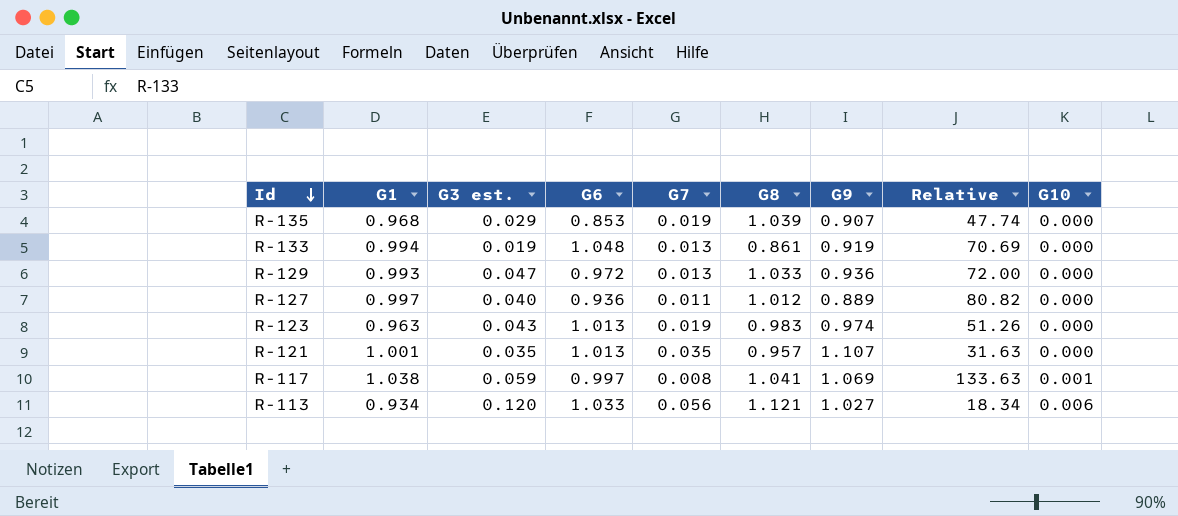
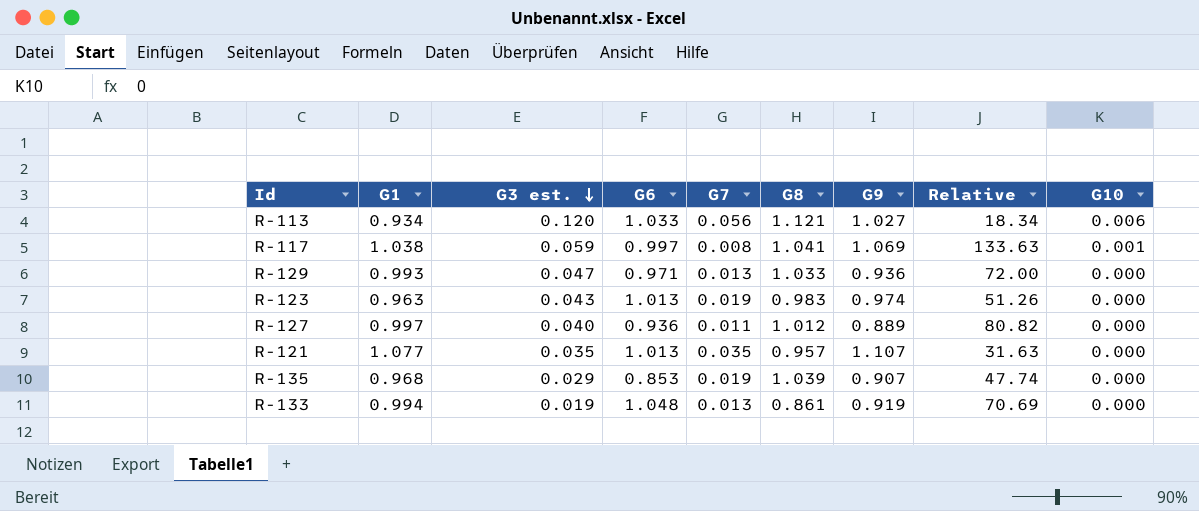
row order: Id descending -> G3 est. descending
R-129 | G6: 0.972 -> 0.971
R-121 | G1: 1.001 -> 1.077

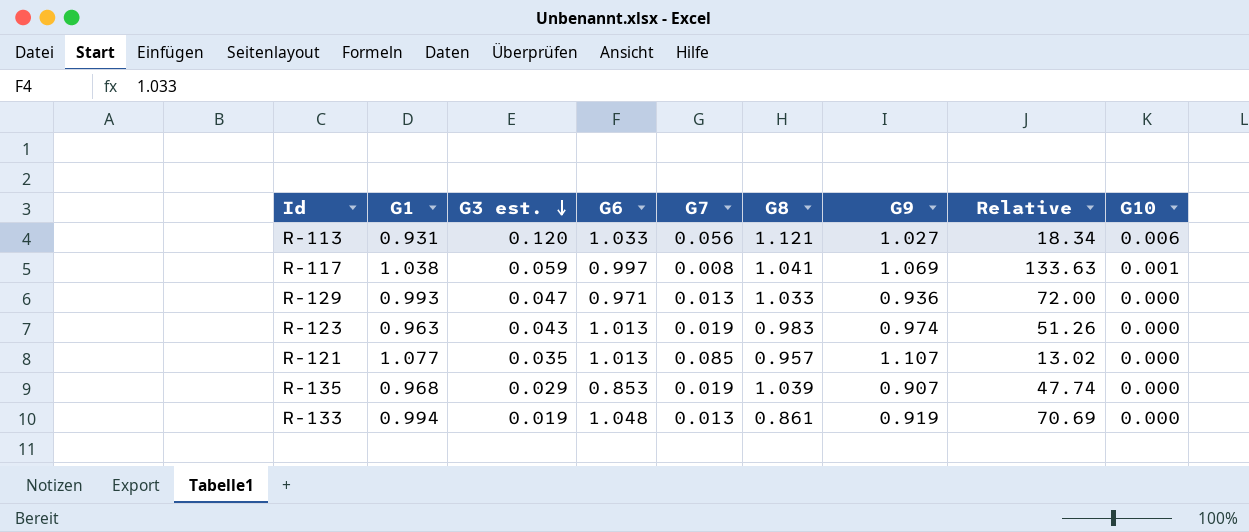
row R-127: 0.997 | 0.040 | 0.936 | 0.011 | 1.012 | 0.889 | 80.82 | 0.000 -> none
R-113 | G1: 0.934 -> 0.931
R-121 | G7: 0.035 -> 0.085
R-121 | Relative: 31.63 -> 13.02

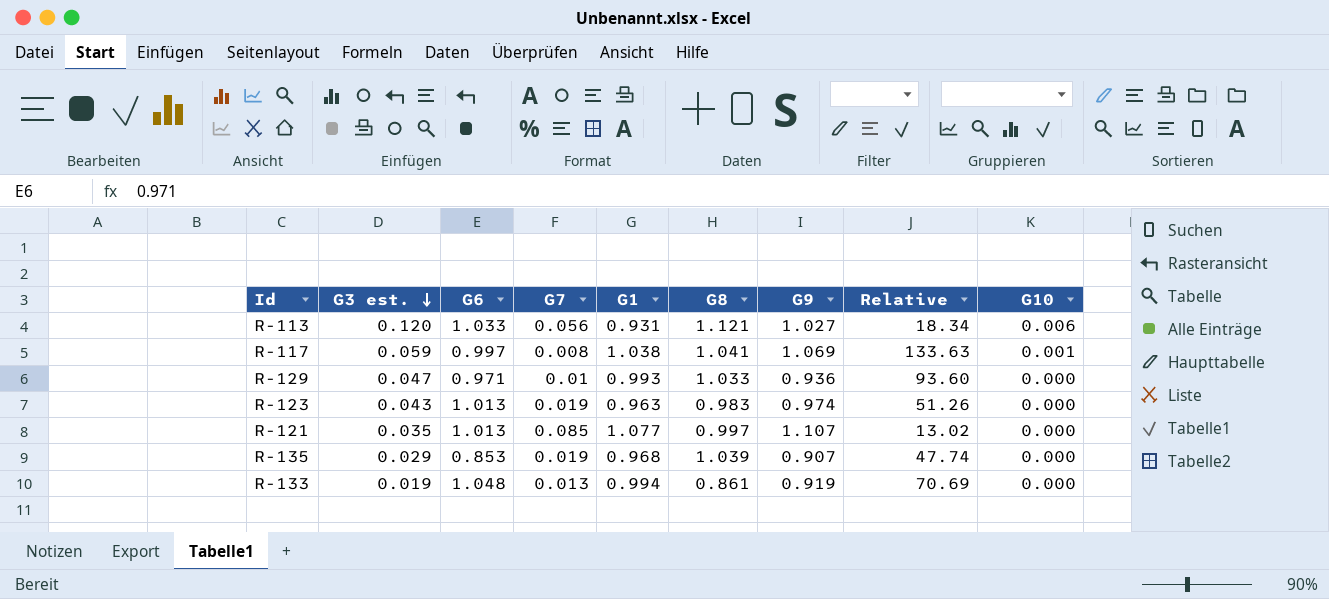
column G1 | position: 2 -> 5
R-129 | G7: 0.013 -> 0.01
R-129 | Relative: 72.00 -> 93.60
R-121 | G8: 0.957 -> 0.997

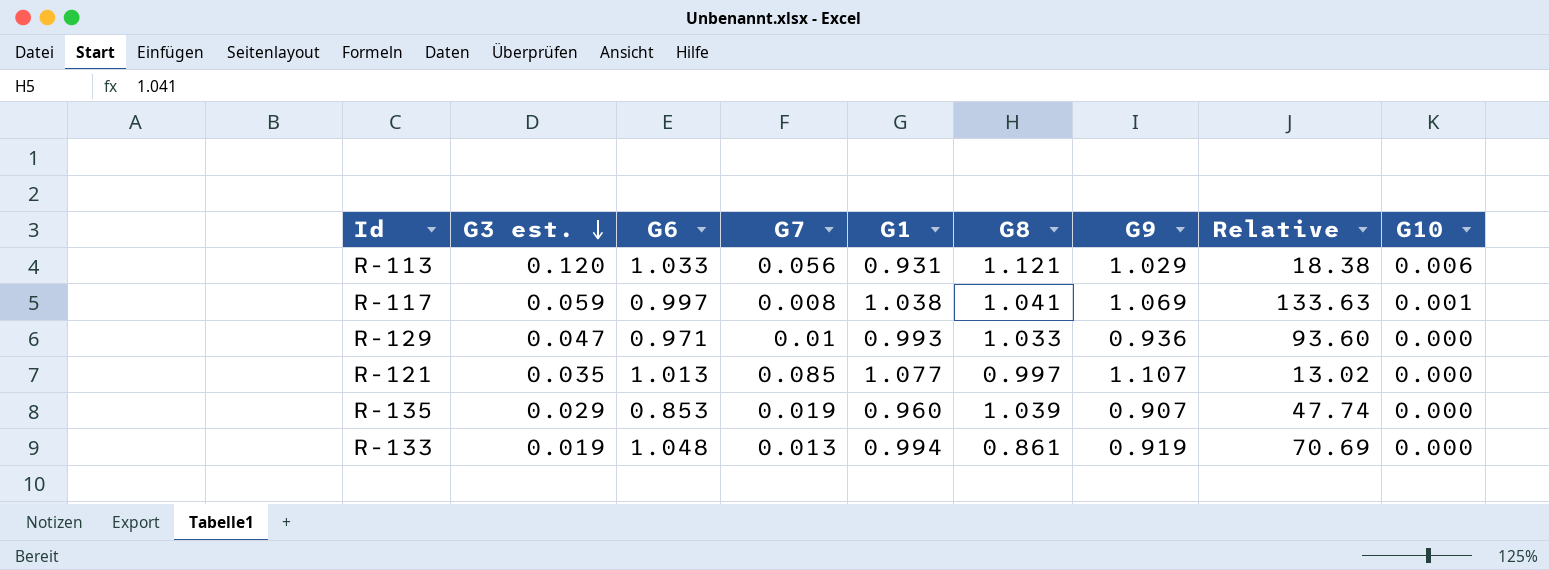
row R-123: 0.043 | 1.013 | 0.019 | 0.963 | 0.983 | 0.974 | 51.26 | 0.000 -> none
R-113 | G9: 1.027 -> 1.029
R-113 | Relative: 18.34 -> 18.38
R-135 | G1: 0.968 -> 0.960

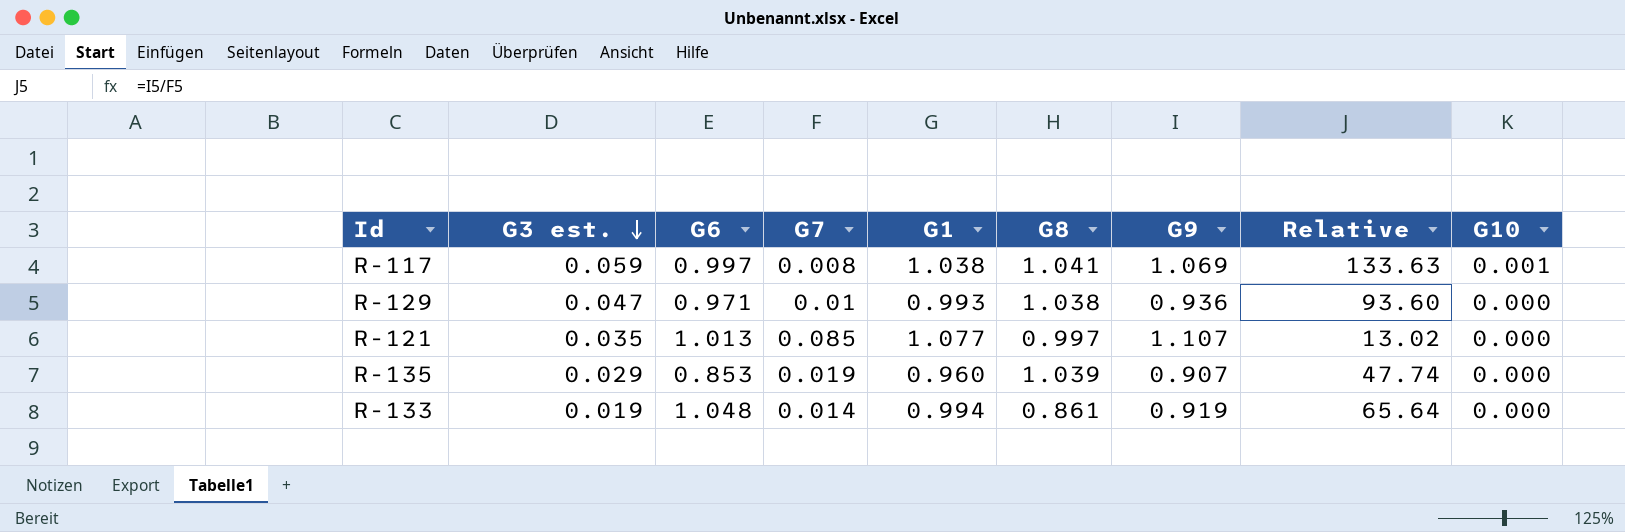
row R-113: 0.120 | 1.033 | 0.056 | 0.931 | 1.121 | 1.029 | 18.38 | 0.006 -> none
R-129 | G8: 1.033 -> 1.038
R-133 | G7: 0.013 -> 0.014
R-133 | Relative: 70.69 -> 65.64

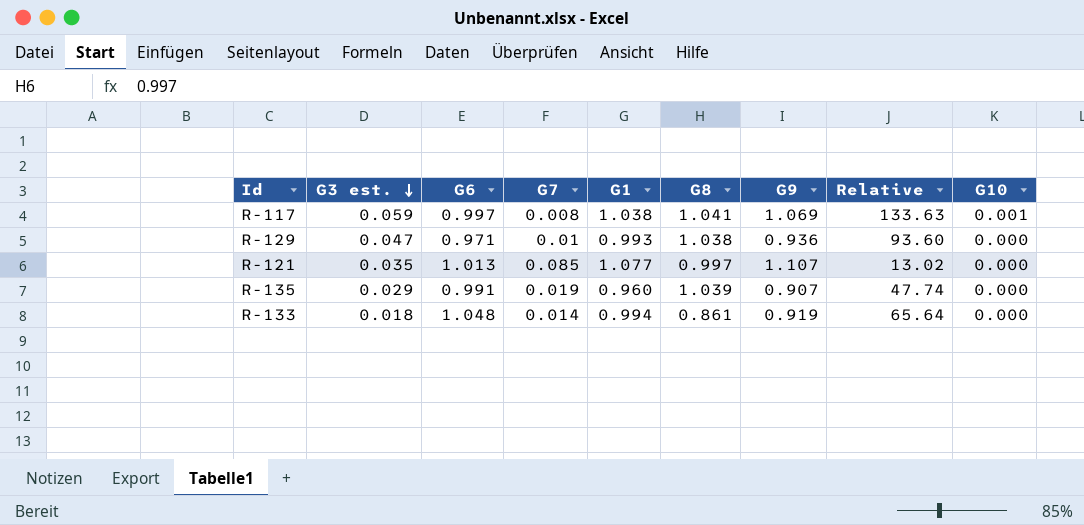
R-135 | G6: 0.853 -> 0.991
R-133 | G3 est.: 0.019 -> 0.018

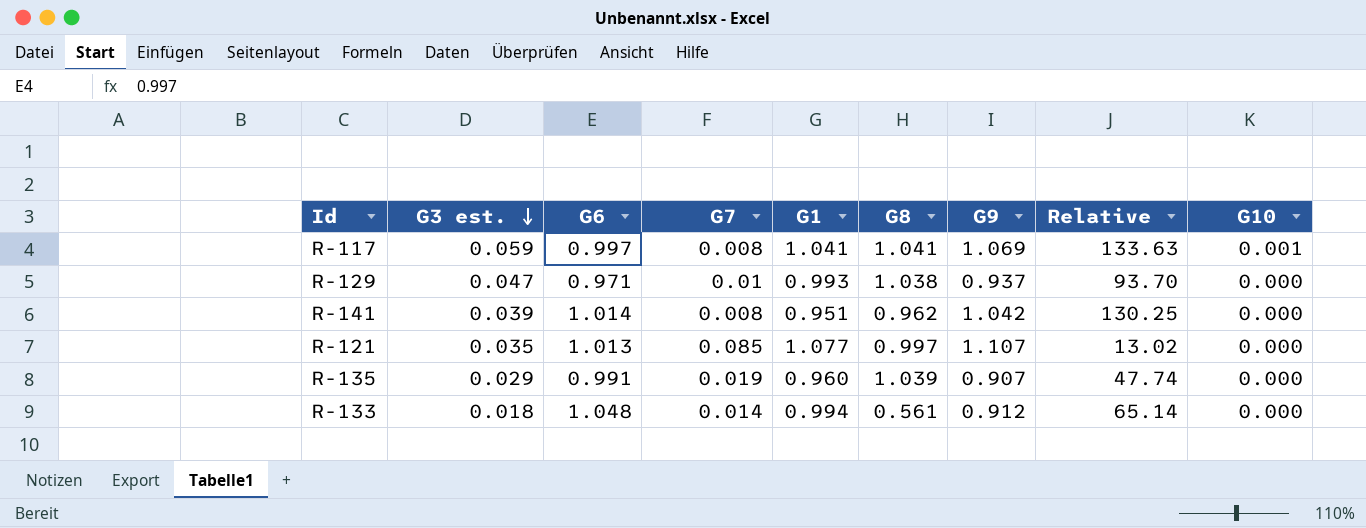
R-117 | G1: 1.038 -> 1.041
R-129 | G9: 0.936 -> 0.937
R-129 | Relative: 93.60 -> 93.70
row R-141: none -> 0.039 | 1.014 | 0.008 | 0.951 | 0.962 | 1.042 | 130.25 | 0.000
R-133 | G8: 0.861 -> 0.561
R-133 | G9: 0.919 -> 0.912
R-133 | Relative: 65.64 -> 65.14

